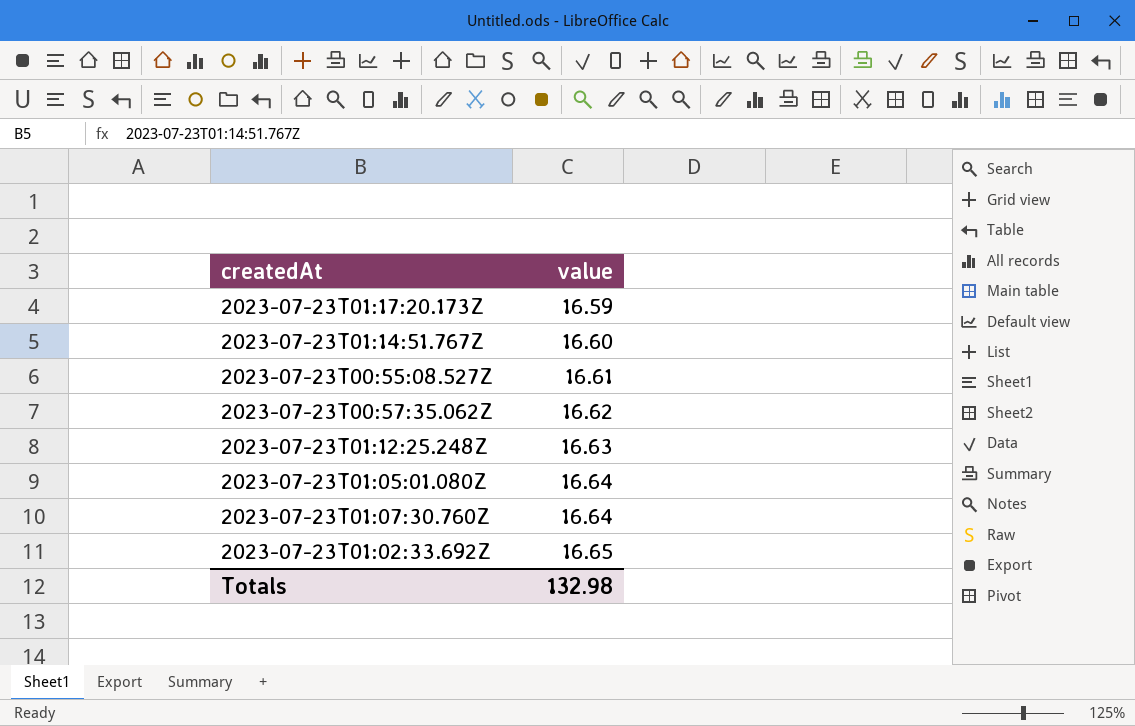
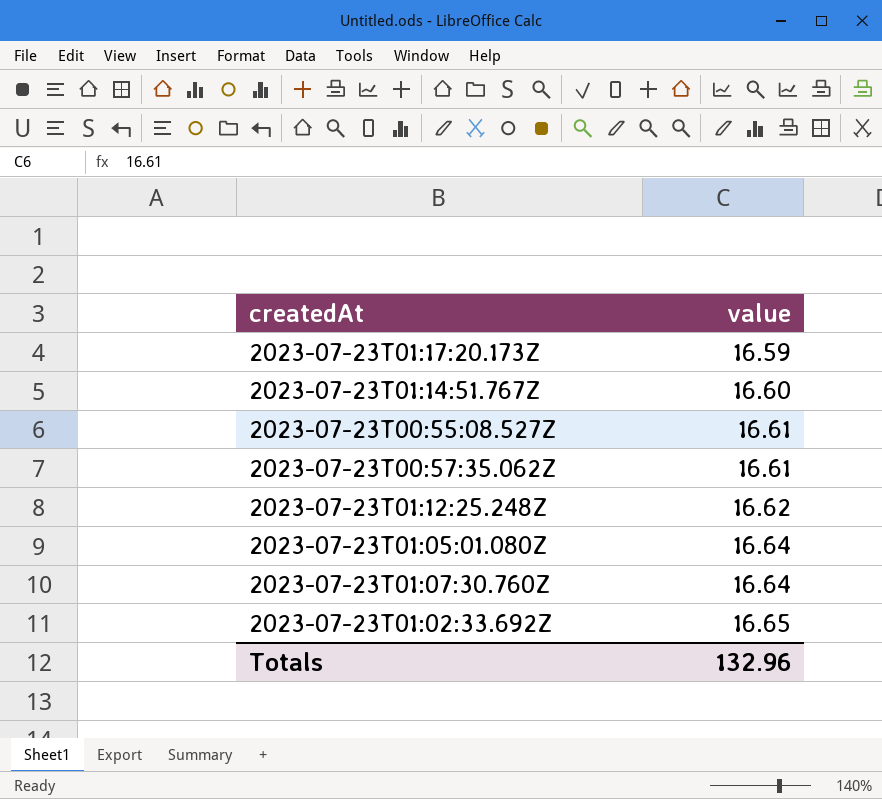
2023-07-23T00:57:35.062Z | value: 16.62 -> 16.61
2023-07-23T01:12:25.248Z | value: 16.63 -> 16.62
Totals | value: 132.98 -> 132.96

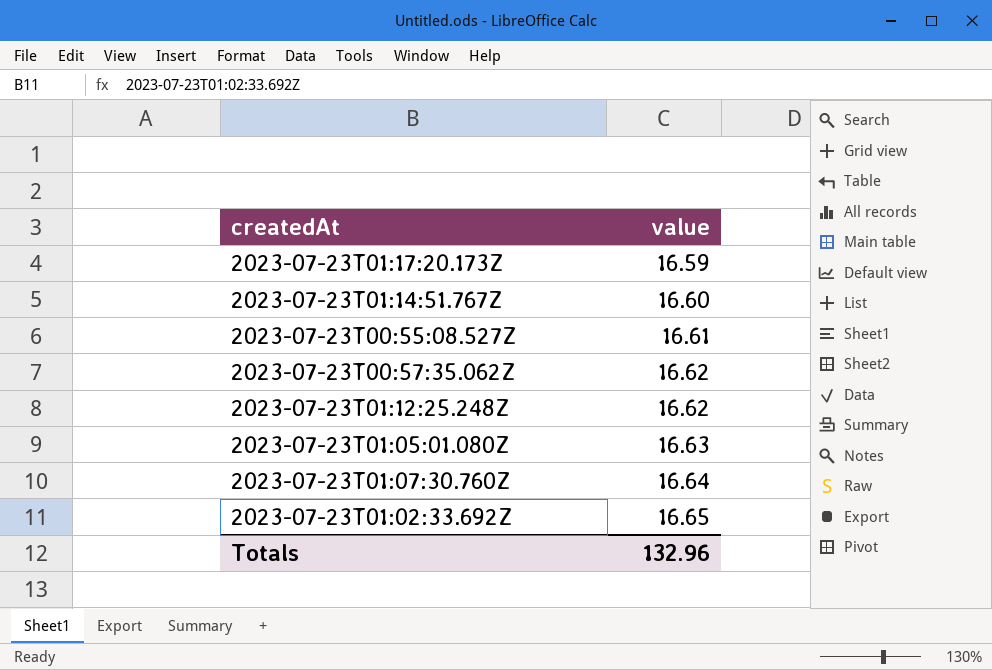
2023-07-23T00:57:35.062Z | value: 16.61 -> 16.62
2023-07-23T01:05:01.080Z | value: 16.64 -> 16.63

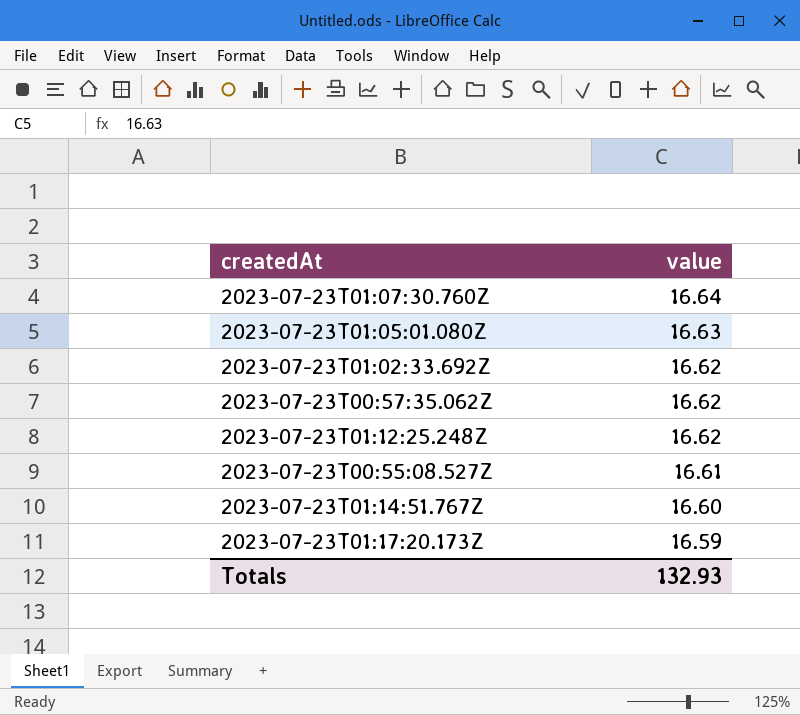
row order: value ascending -> value descending
2023-07-23T01:02:33.692Z | value: 16.65 -> 16.62
Totals | value: 132.96 -> 132.93

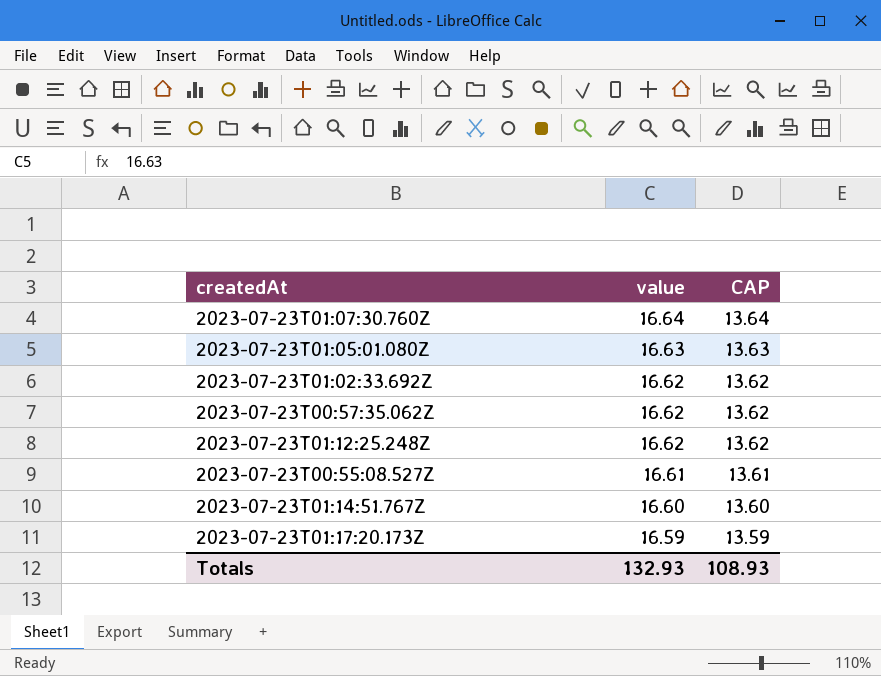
column CAP | formula: none -> [value] - 3

